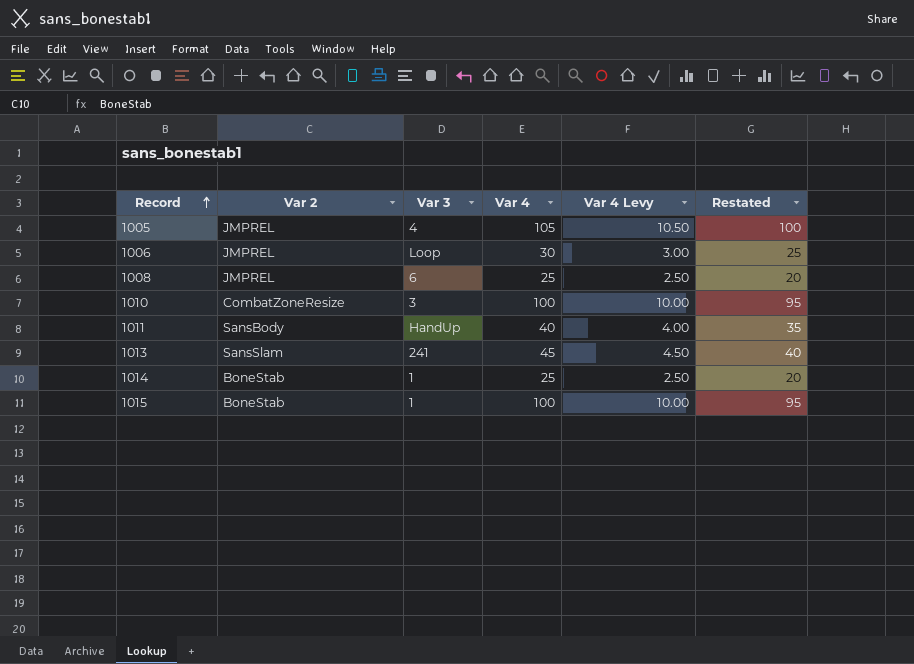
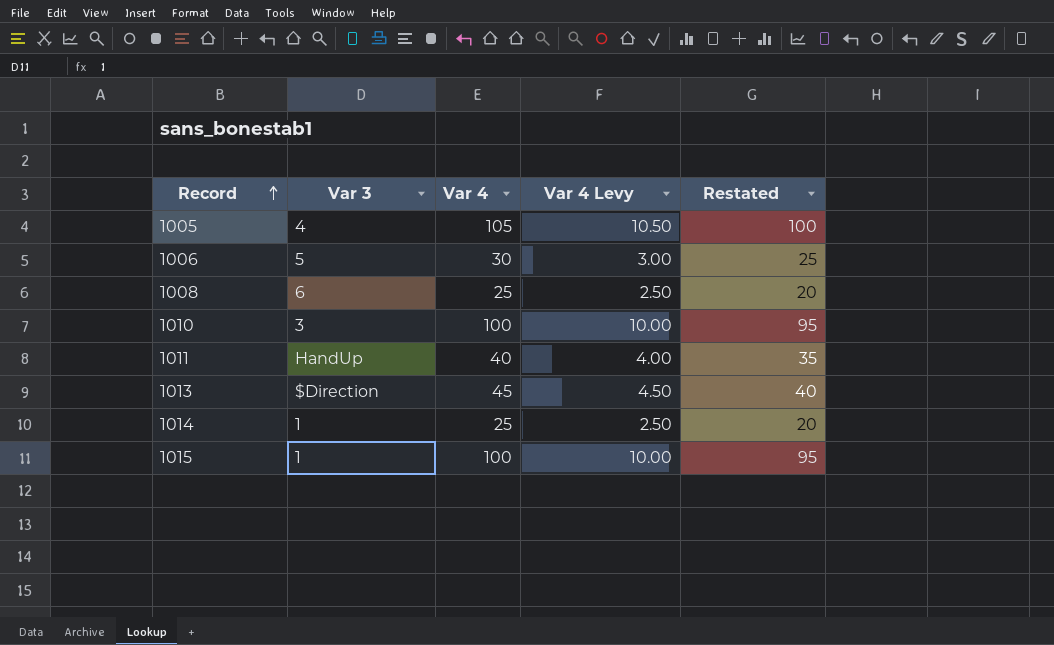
column Var 2 | position: 2 -> none
1006 | Var 3: Loop -> 5
1013 | Var 3: 241 -> $Direction

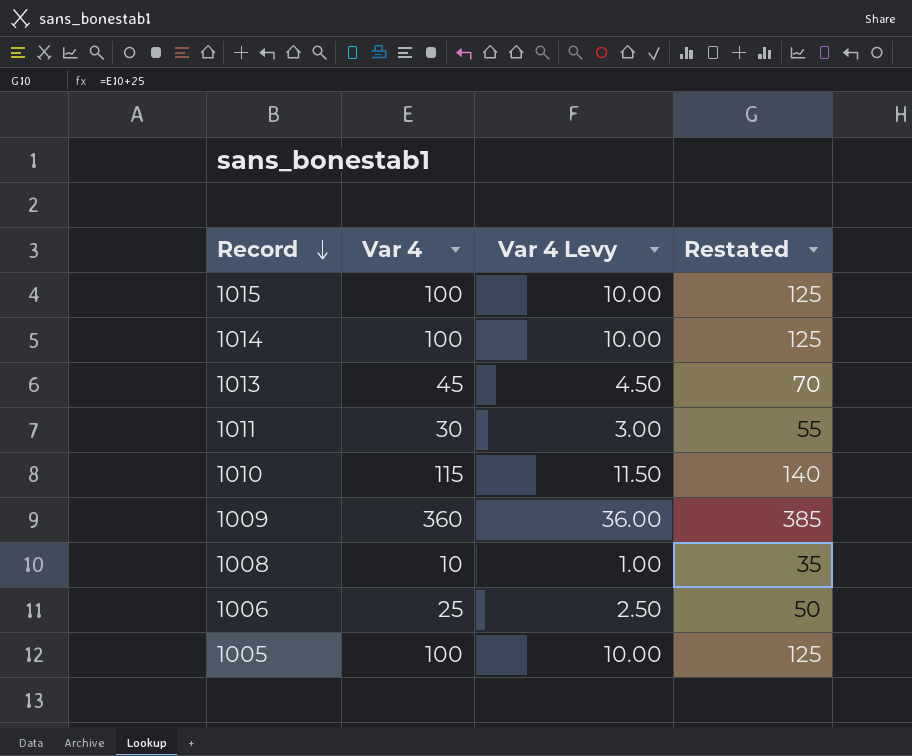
row order: Record ascending -> Record descending
column Var 3 | position: 2 -> none
column Restated | formula: [Var 4] - 5 -> [Var 4] + 25
1014 | Var 4: 25 -> 100
1014 | Var 4 Levy: 2.50 -> 10.00
1011 | Var 4: 40 -> 30
1011 | Var 4 Levy: 4.00 -> 3.00
1010 | Var 4: 100 -> 115
1010 | Var 4 Levy: 10.00 -> 11.50
row 1009: none -> 360 | 36.00 | 385
1008 | Var 4: 25 -> 10
1008 | Var 4 Levy: 2.50 -> 1.00
1006 | Var 4: 30 -> 25
1006 | Var 4 Levy: 3.00 -> 2.50
1005 | Var 4: 105 -> 100
1005 | Var 4 Levy: 10.50 -> 10.00

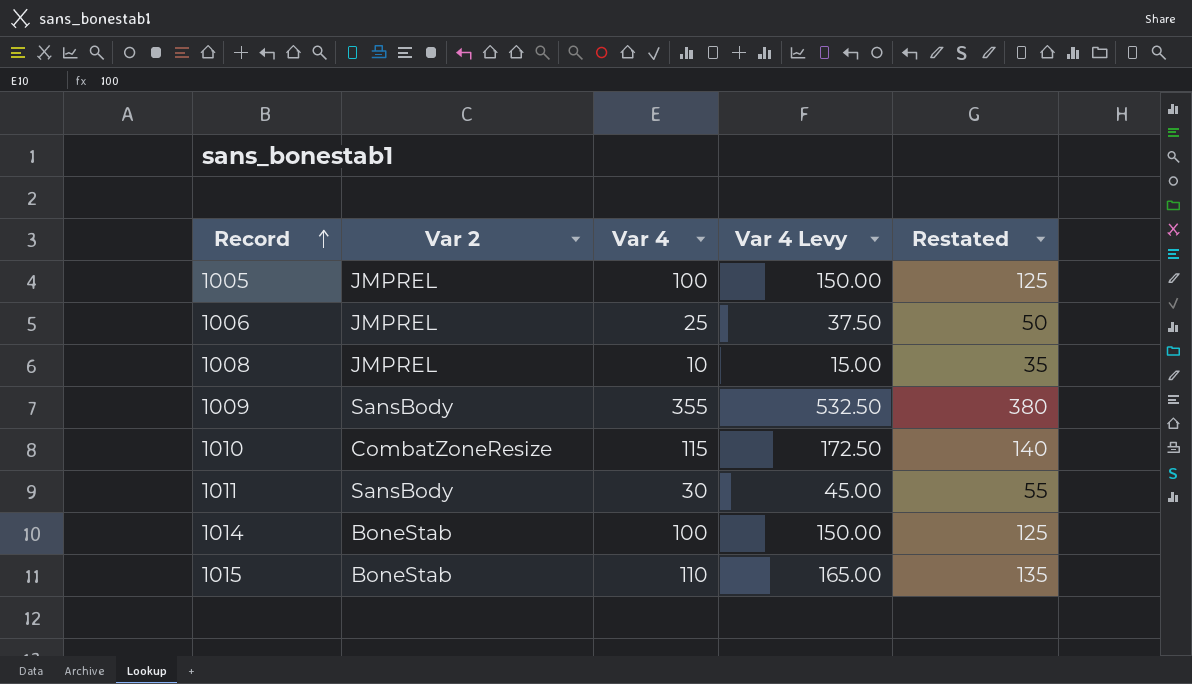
row order: Record descending -> Record ascending
column Var 2 | position: none -> 2
column Var 4 Levy | formula: [Var 4] * 0.1 -> [Var 4] * 1.5
row 1013: 45 | 4.50 | 70 -> none
1009 | Var 4: 360 -> 355
1009 | Restated: 385 -> 380
1015 | Var 4: 100 -> 110
1015 | Restated: 125 -> 135

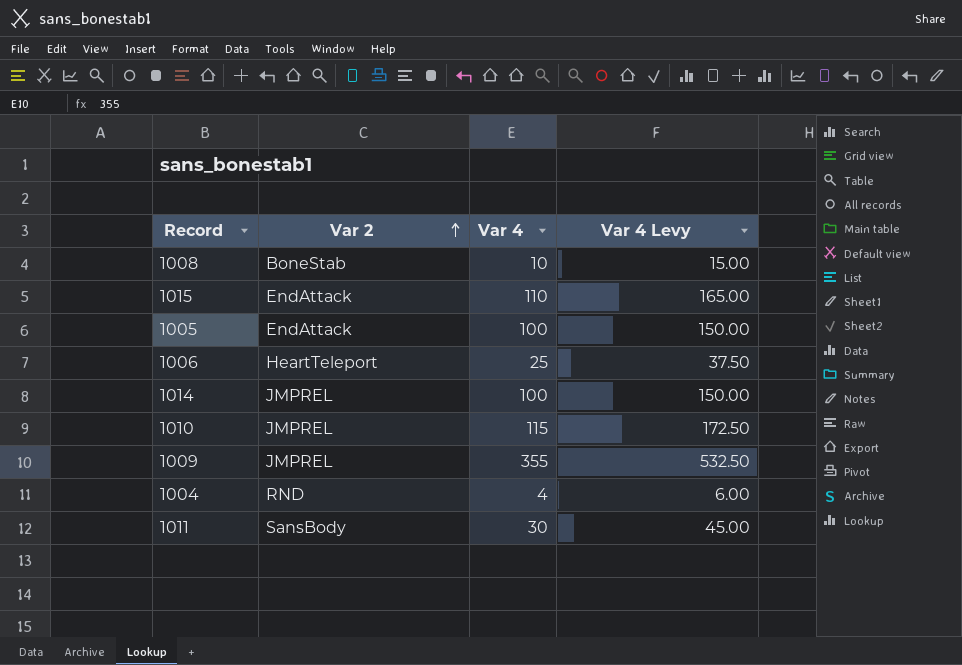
row order: Record ascending -> Var 2 ascending
column Restated | formula: [Var 4] + 25 -> none
1008 | Var 2: JMPREL -> BoneStab
1015 | Var 2: BoneStab -> EndAttack
1005 | Var 2: JMPREL -> EndAttack
1006 | Var 2: JMPREL -> HeartTeleport
1014 | Var 2: BoneStab -> JMPREL
1010 | Var 2: CombatZoneResize -> JMPREL
1009 | Var 2: SansBody -> JMPREL
row 1004: none -> RND | 4 | 6.00

